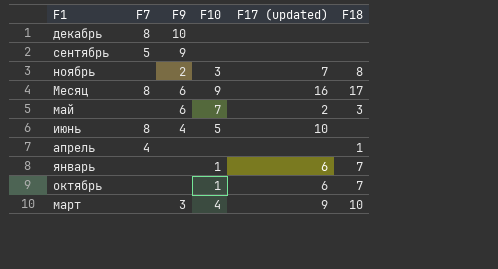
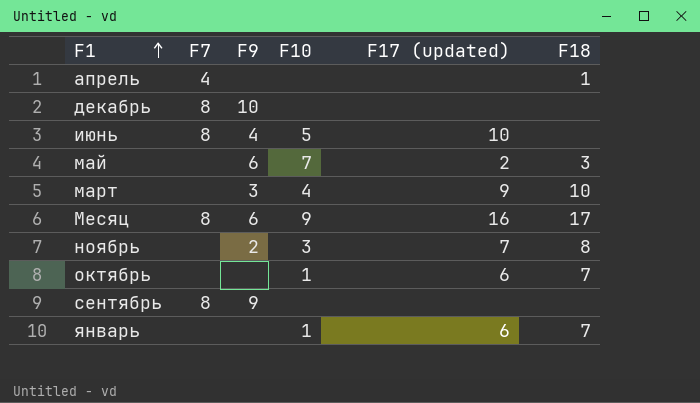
row order: none -> F1 ascending
сентябрь | F7: 5 -> 8

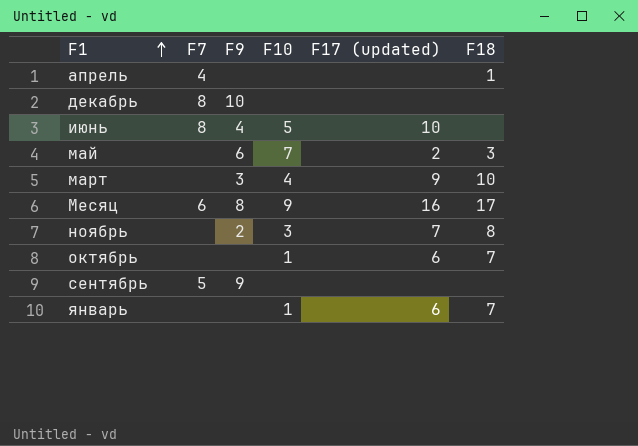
Месяц | F7: 8 -> 6
Месяц | F9: 6 -> 8
сентябрь | F7: 8 -> 5

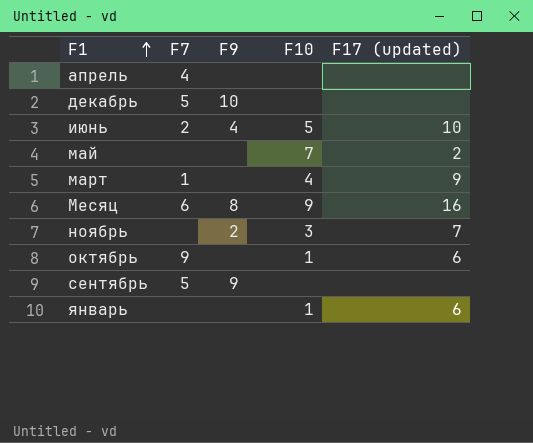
column F18 | position: 6 -> none
декабрь | F7: 8 -> 5
июнь | F7: 8 -> 2
май | F9: 6 -> none
март | F7: none -> 1
март | F9: 3 -> none
октябрь | F7: none -> 9

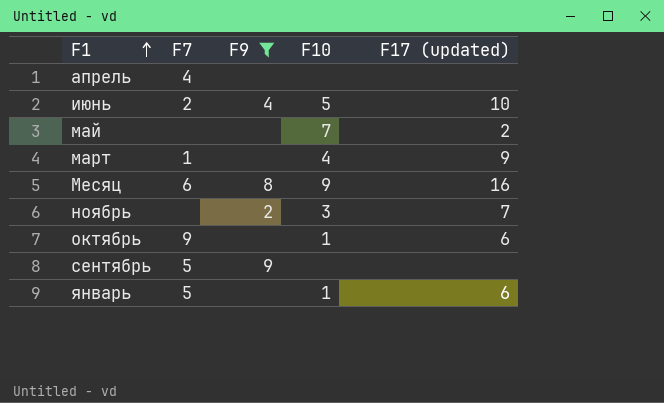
filter: none -> F9 != 10
январь | F7: none -> 5

